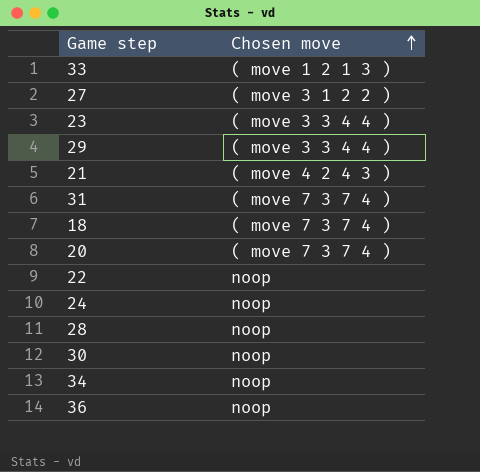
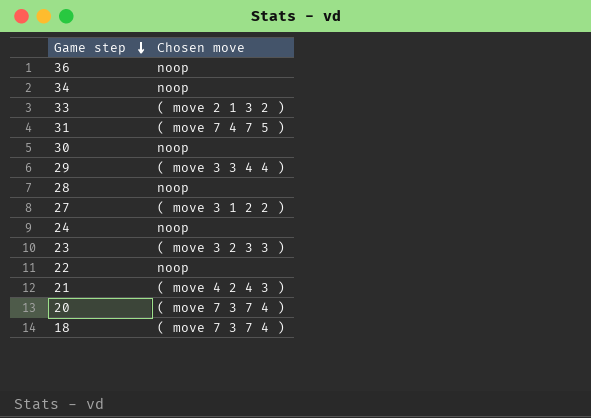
row order: Chosen move ascending -> Game step descending
33 | Chosen move: ( move 1 2 1 3 ) -> ( move 2 1 3 2 )
31 | Chosen move: ( move 7 3 7 4 ) -> ( move 7 4 7 5 )
23 | Chosen move: ( move 3 3 4 4 ) -> ( move 3 2 3 3 )

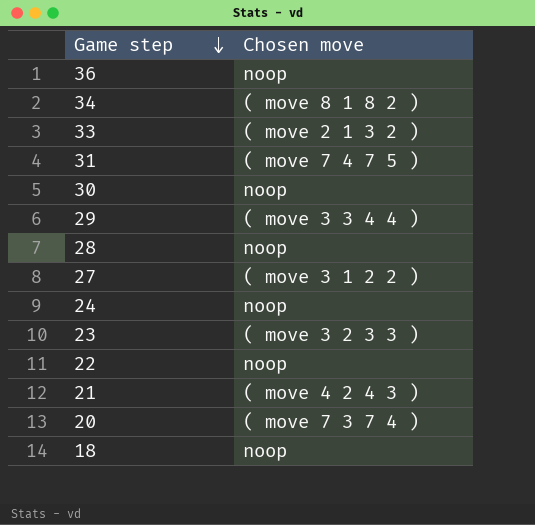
34 | Chosen move: noop -> ( move 8 1 8 2 )
18 | Chosen move: ( move 7 3 7 4 ) -> noop

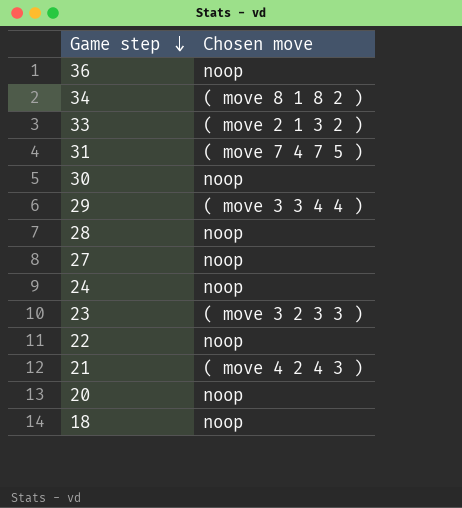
27 | Chosen move: ( move 3 1 2 2 ) -> noop
20 | Chosen move: ( move 7 3 7 4 ) -> noop

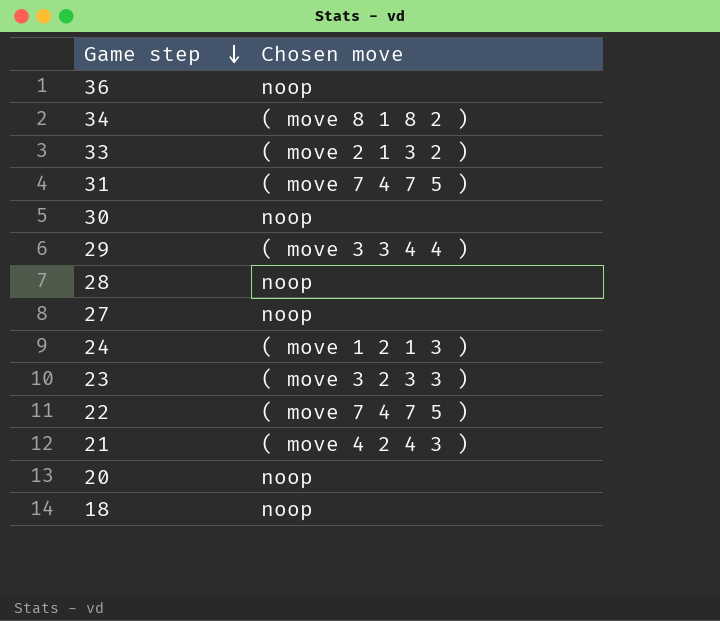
24 | Chosen move: noop -> ( move 1 2 1 3 )
22 | Chosen move: noop -> ( move 7 4 7 5 )

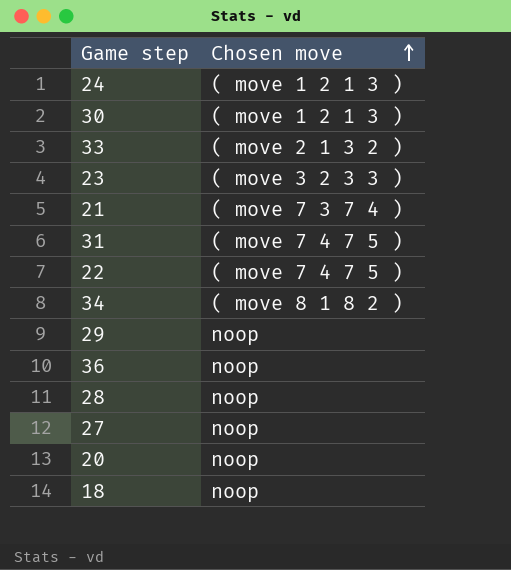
row order: Game step descending -> Chosen move ascending
30 | Chosen move: noop -> ( move 1 2 1 3 )
21 | Chosen move: ( move 4 2 4 3 ) -> ( move 7 3 7 4 )
29 | Chosen move: ( move 3 3 4 4 ) -> noop

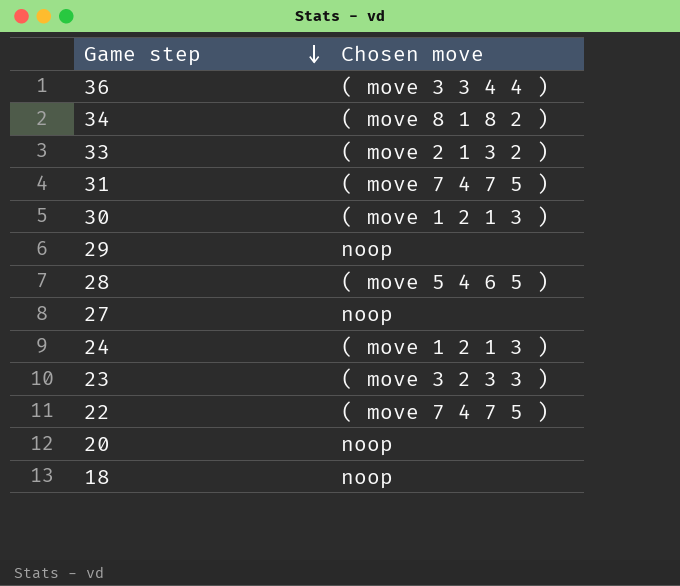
row order: Chosen move ascending -> Game step descending
row 21: ( move 7 3 7 4 ) -> none
36 | Chosen move: noop -> ( move 3 3 4 4 )
28 | Chosen move: noop -> ( move 5 4 6 5 )

